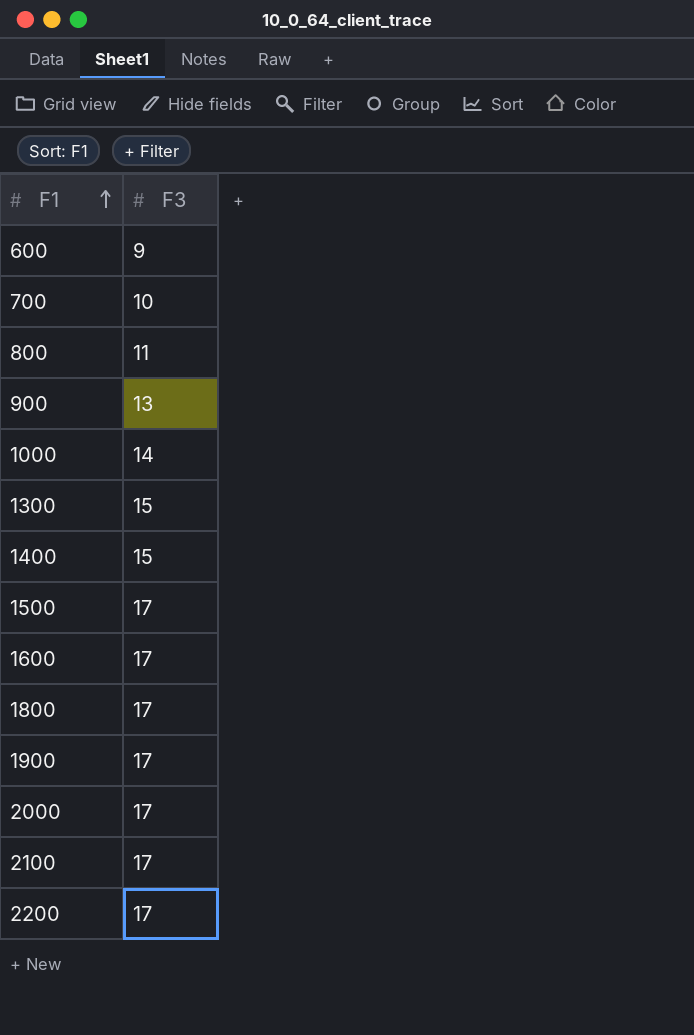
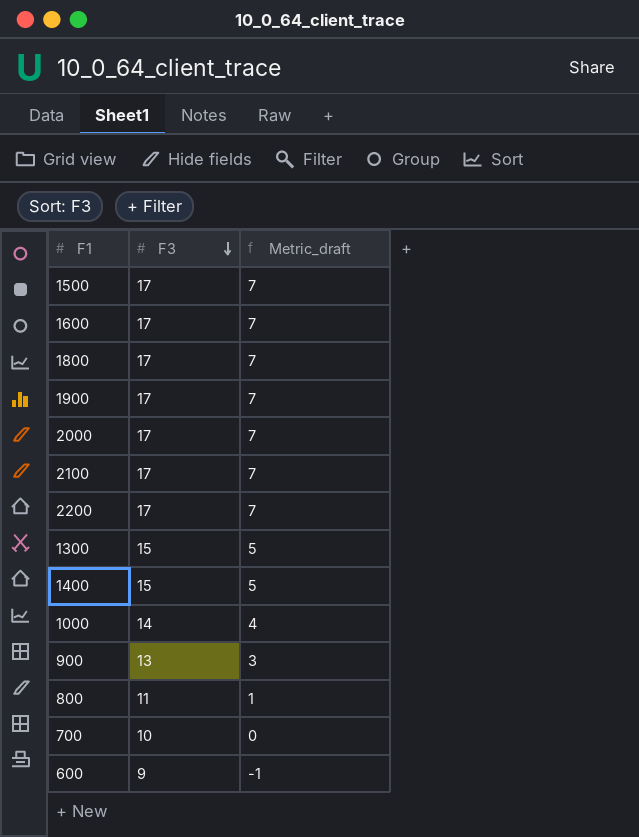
row order: F1 ascending -> F3 descending
column Metric_draft | formula: none -> [F3] - 10

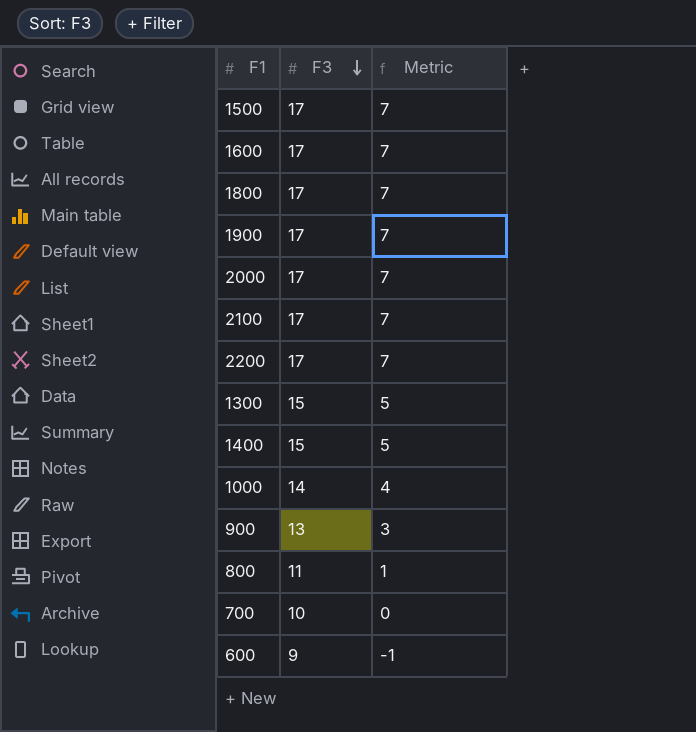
column name: Metric_draft -> Metric

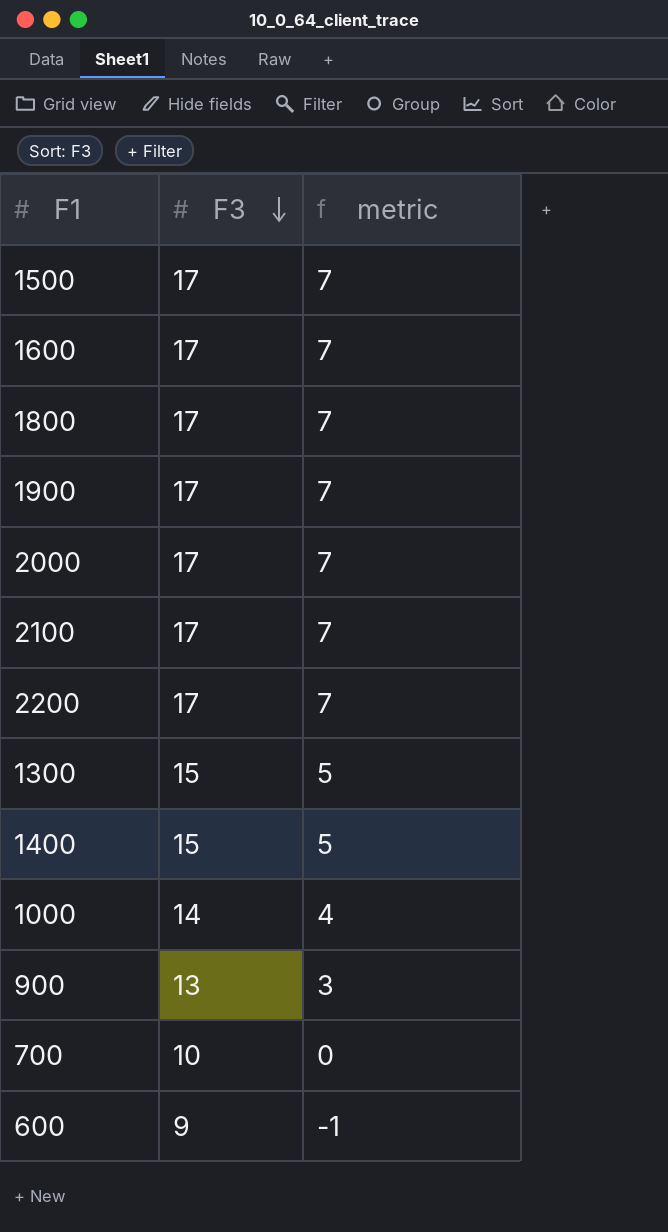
column name: Metric -> metric
row 800: 11 | 1 -> none

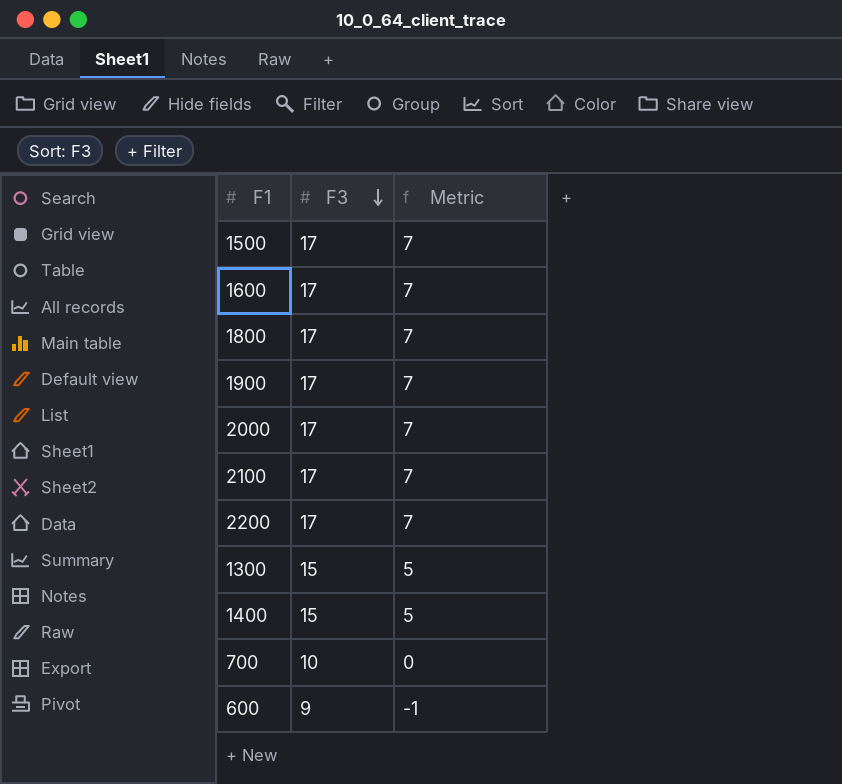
column name: metric -> Metric
row 1000: 14 | 4 -> none
row 900: 13 | 3 -> none

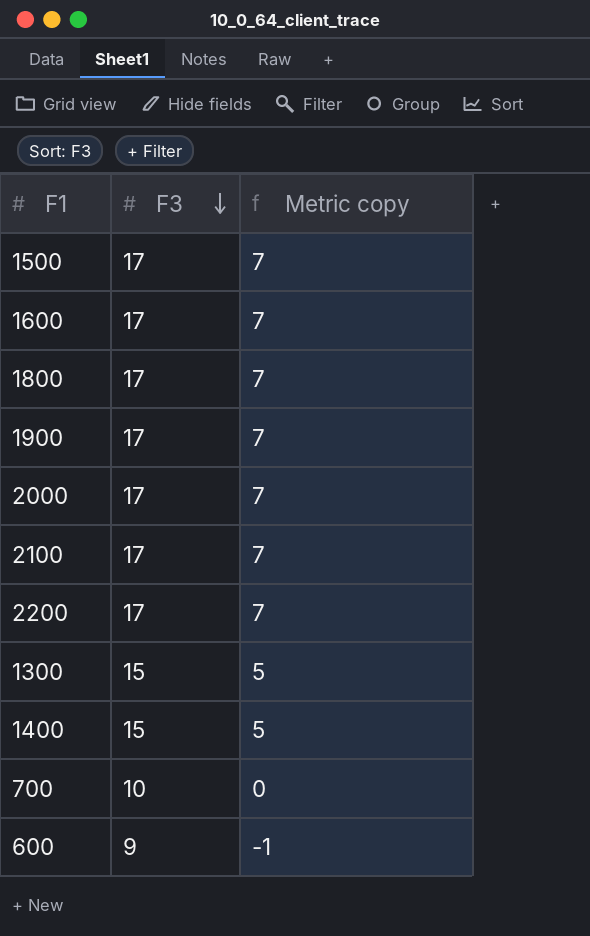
column name: Metric -> Metric copy

